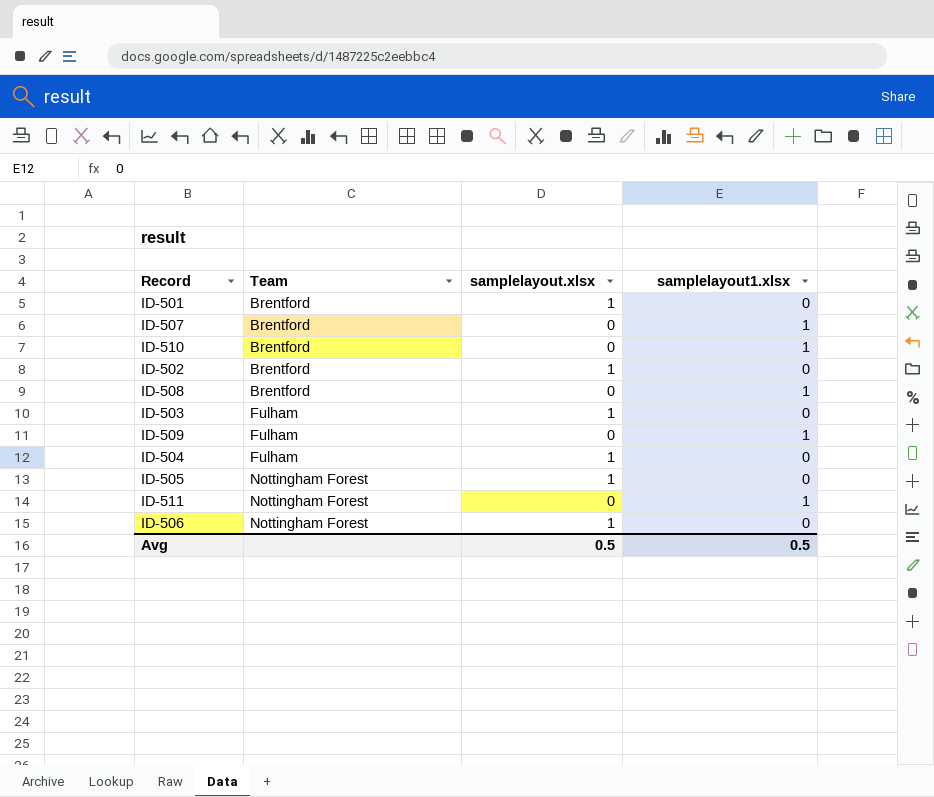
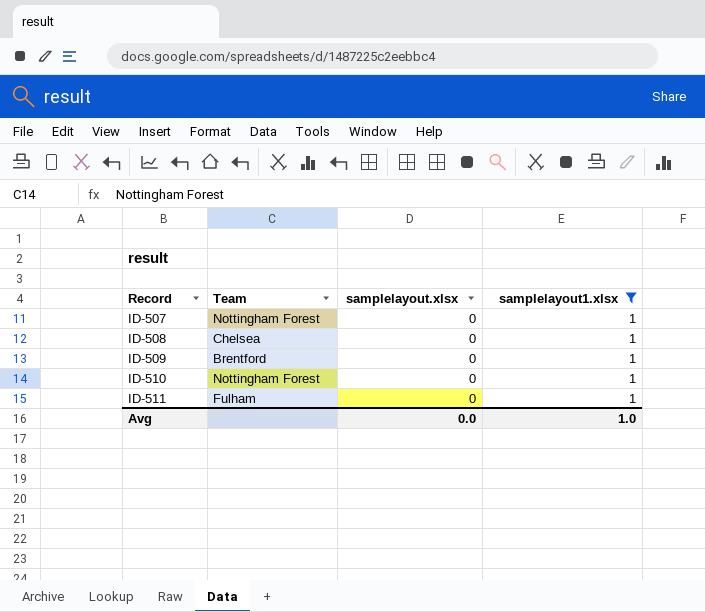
filter: none -> samplelayout1.xlsx = 1
row order: Team ascending -> Record ascending
ID-507 | Team: Brentford -> Nottingham Forest
ID-508 | Team: Brentford -> Chelsea
ID-509 | Team: Fulham -> Brentford
ID-510 | Team: Brentford -> Nottingham Forest
ID-511 | Team: Nottingham Forest -> Fulham
Avg | samplelayout.xlsx: 0.5 -> 0.0
Avg | samplelayout1.xlsx: 0.5 -> 1.0

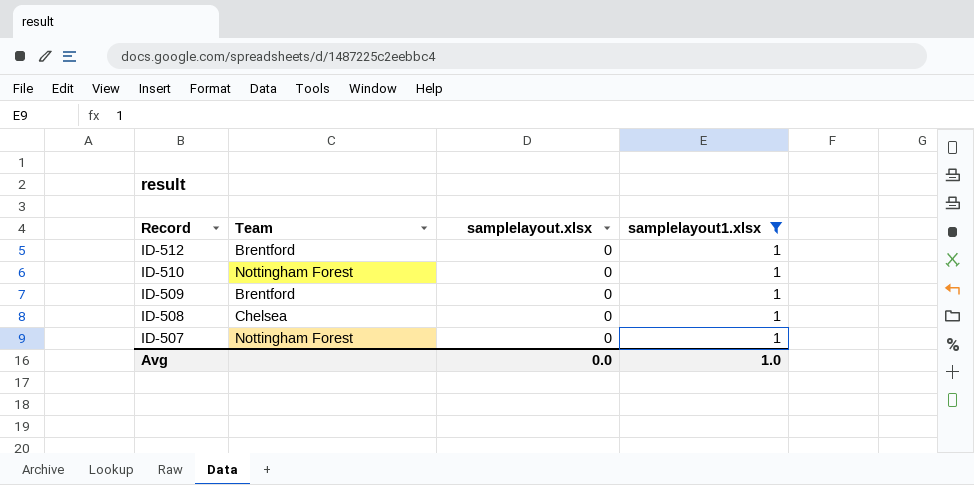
row order: Record ascending -> Record descending
row ID-511: Fulham | 0 | 1 -> none
row ID-512: none -> Brentford | 0 | 1

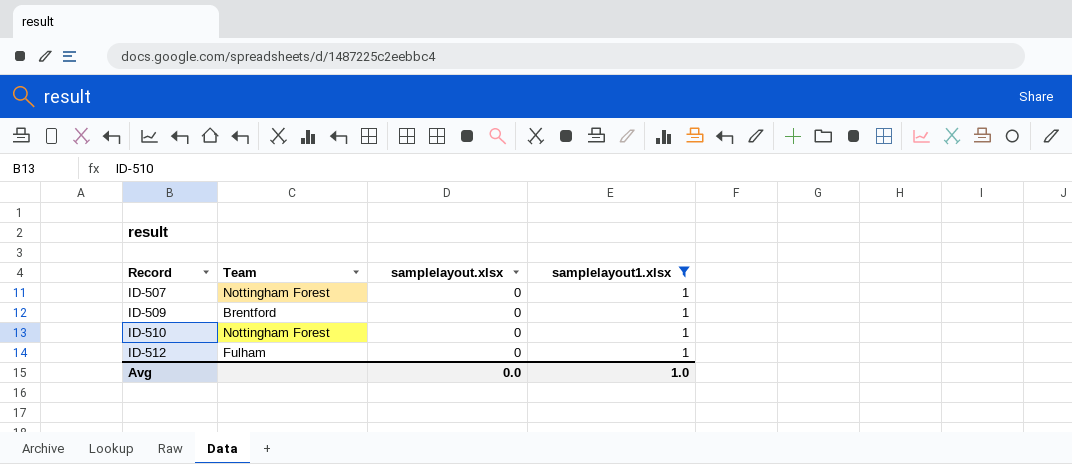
row order: Record descending -> Record ascending
row ID-508: Chelsea | 0 | 1 -> none
ID-512 | Team: Brentford -> Fulham

